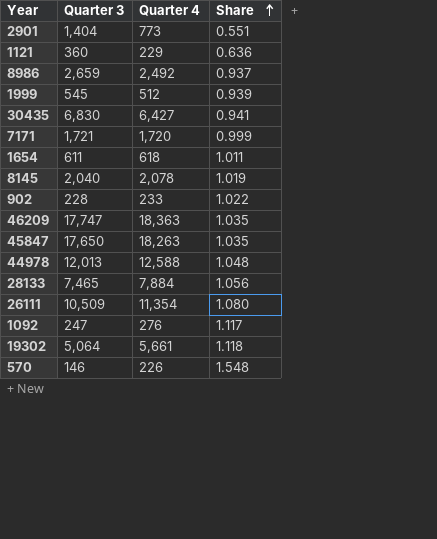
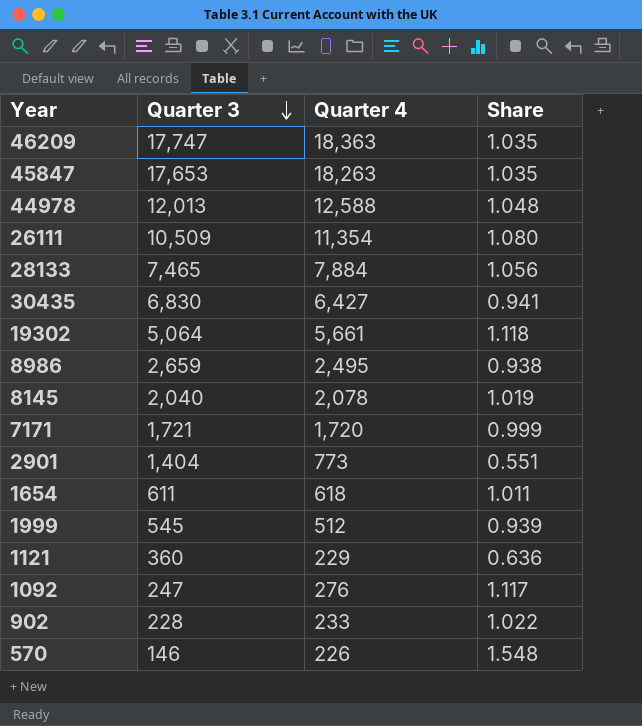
row order: Share ascending -> Quarter 3 descending
45847 | Quarter 3: 17,650 -> 17,653
8986 | Quarter 4: 2,492 -> 2,495
8986 | Share: 0.937 -> 0.938

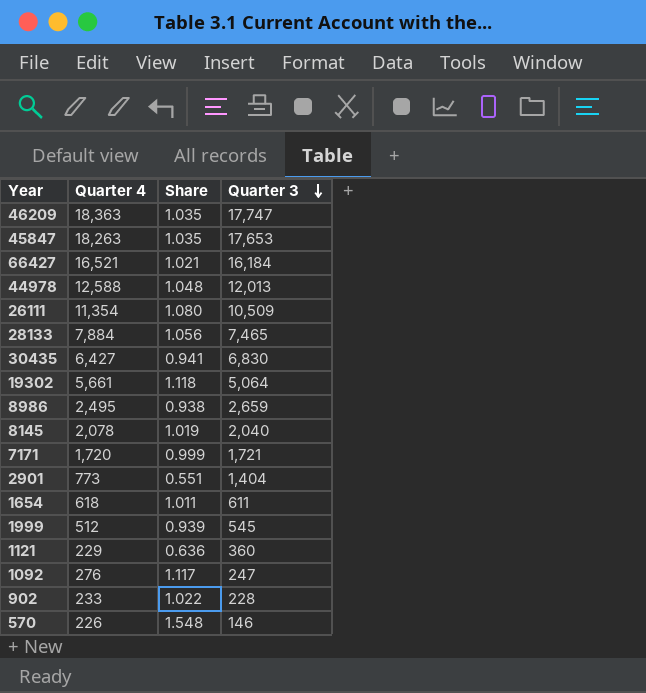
column Quarter 3 | position: 2 -> 4
row 66427: none -> 16,521 | 1.021 | 16,184

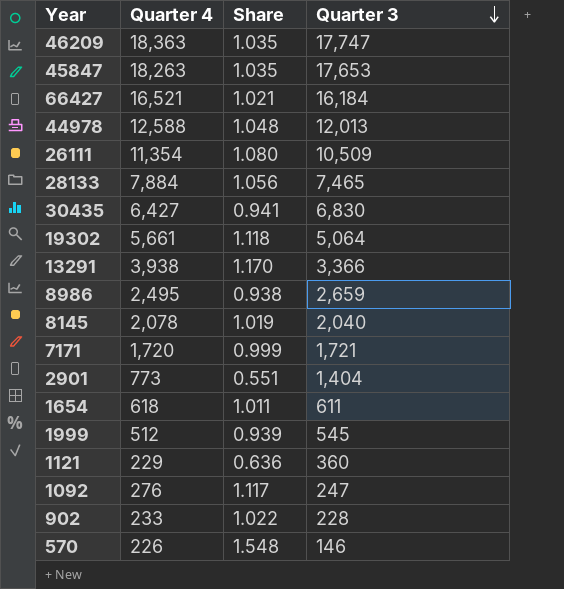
row 13291: none -> 3,938 | 1.170 | 3,366

